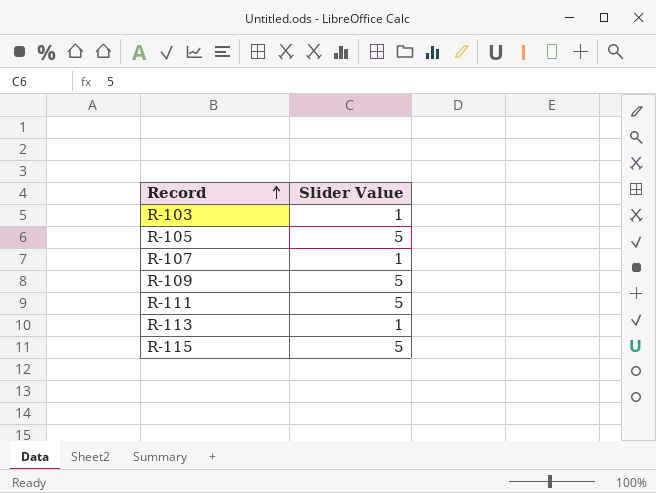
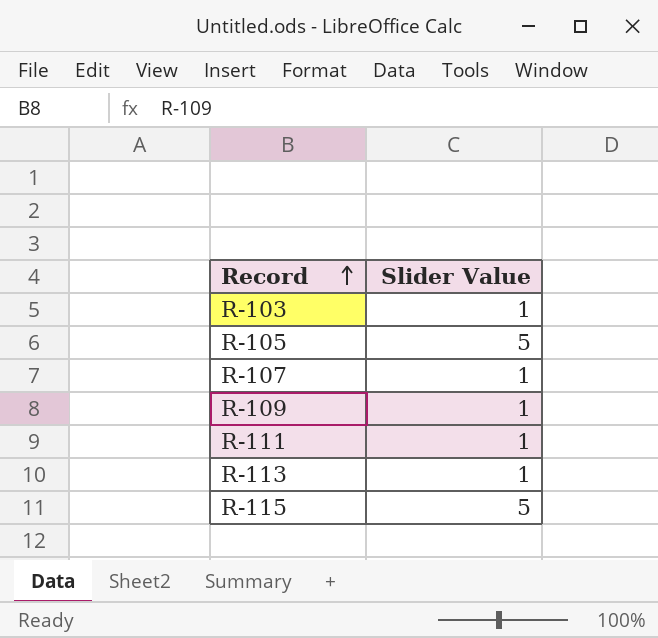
R-109 | Slider Value: 5 -> 1
R-111 | Slider Value: 5 -> 1

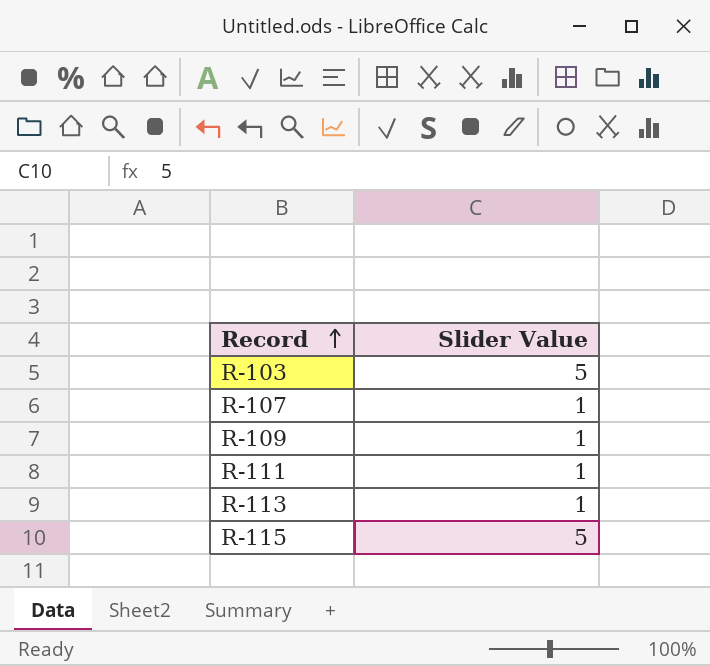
row R-105: 5 -> none
R-103 | Slider Value: 1 -> 5

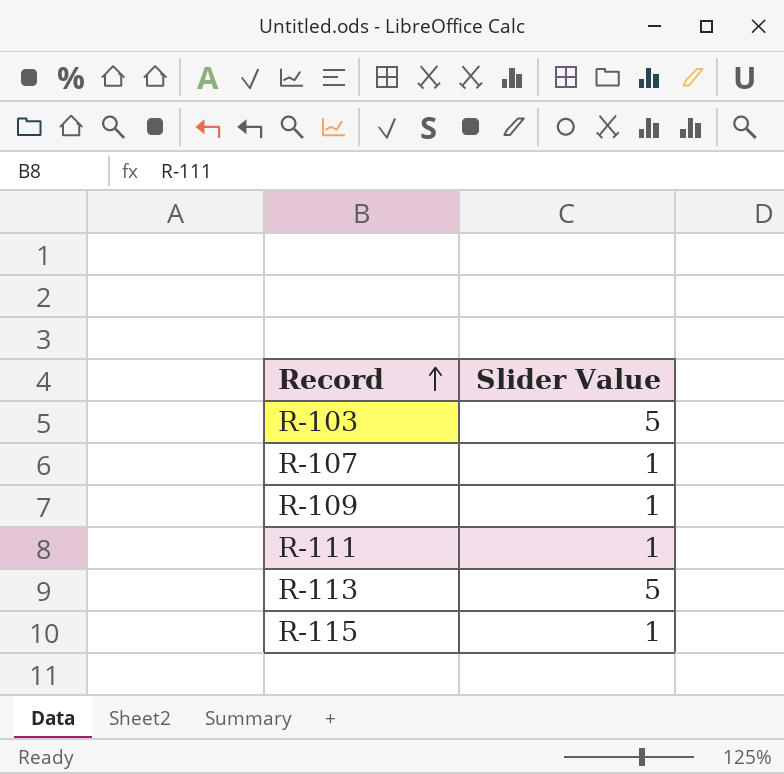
R-113 | Slider Value: 1 -> 5
R-115 | Slider Value: 5 -> 1

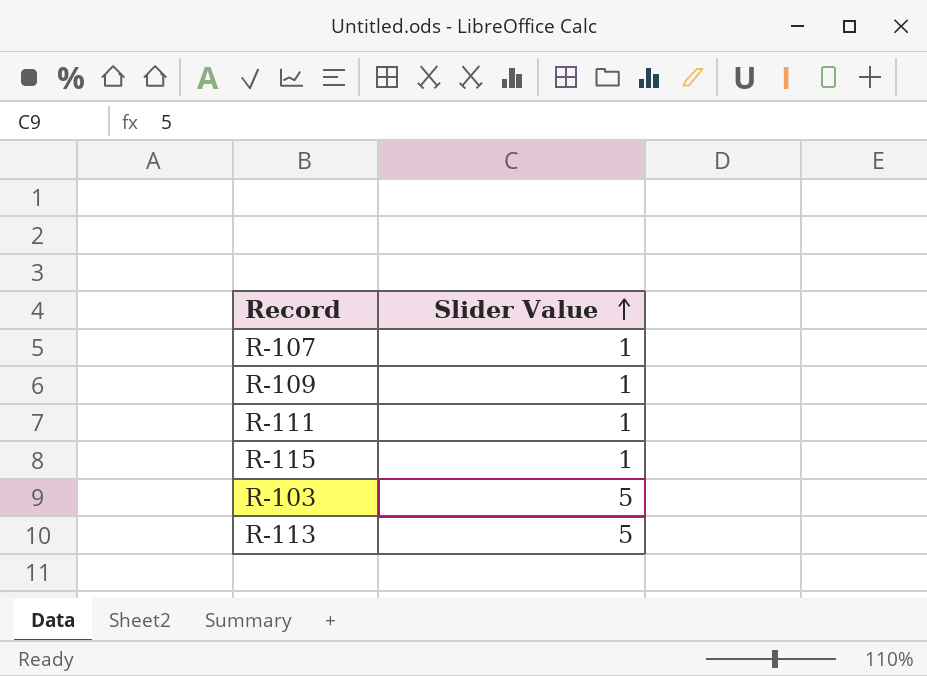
row order: Record ascending -> Slider Value ascending

